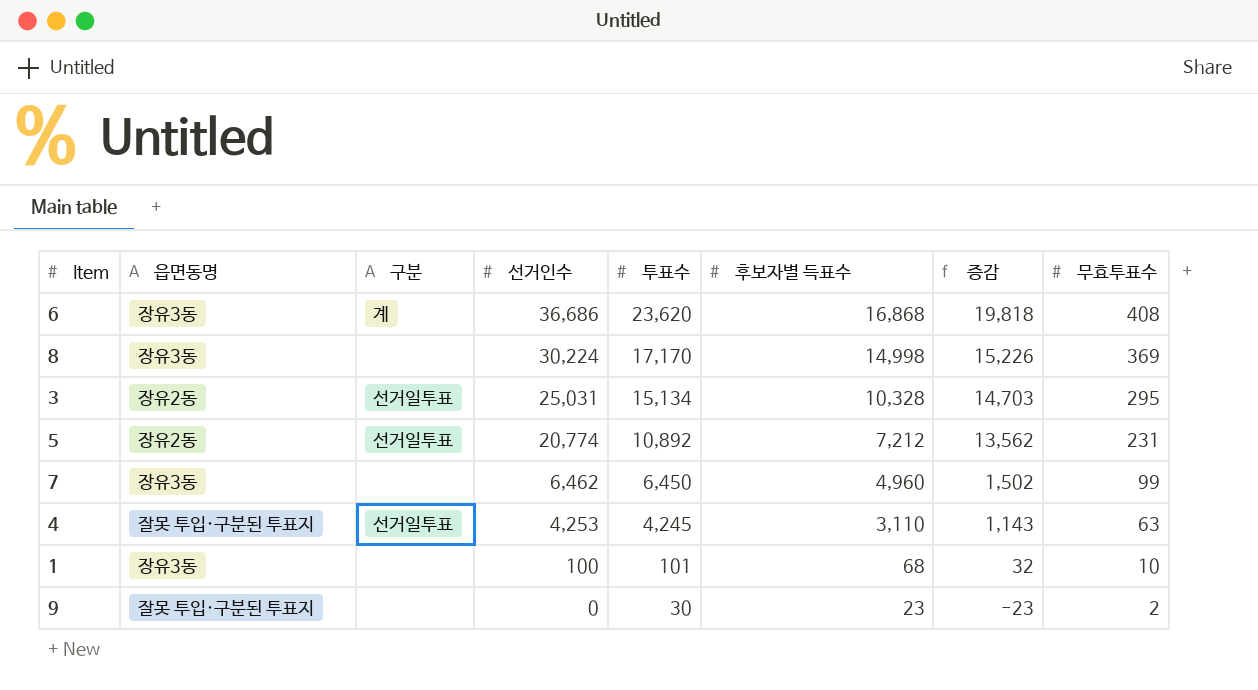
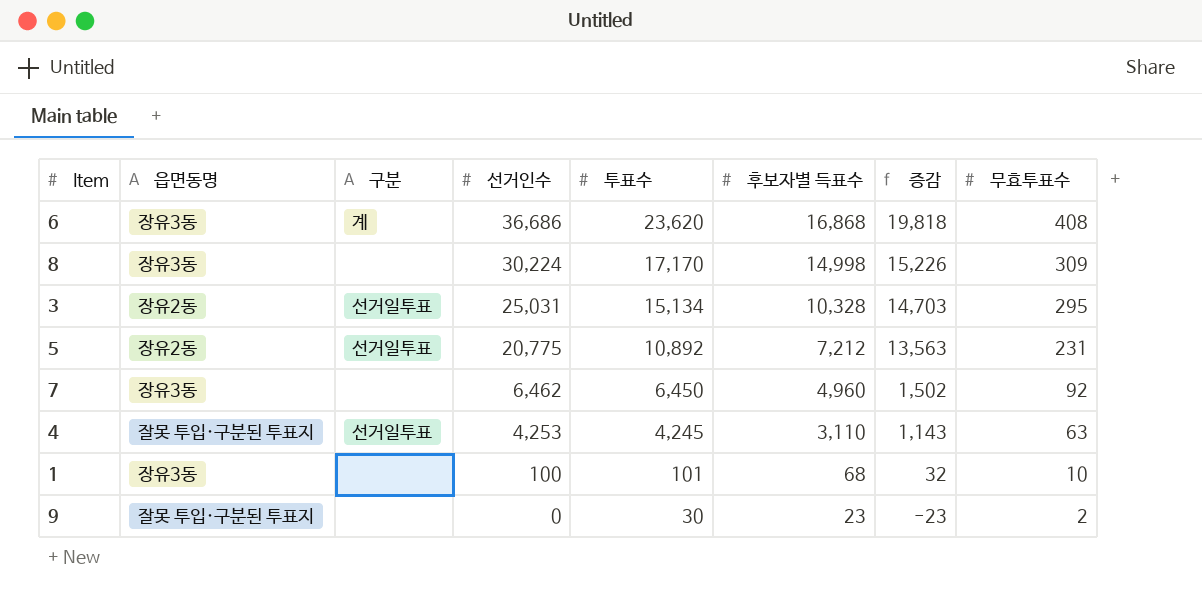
8 | 무효투표수: 369 -> 309
5 | 선거인수: 20,774 -> 20,775
5 | 증감: 13,562 -> 13,563
7 | 무효투표수: 99 -> 92

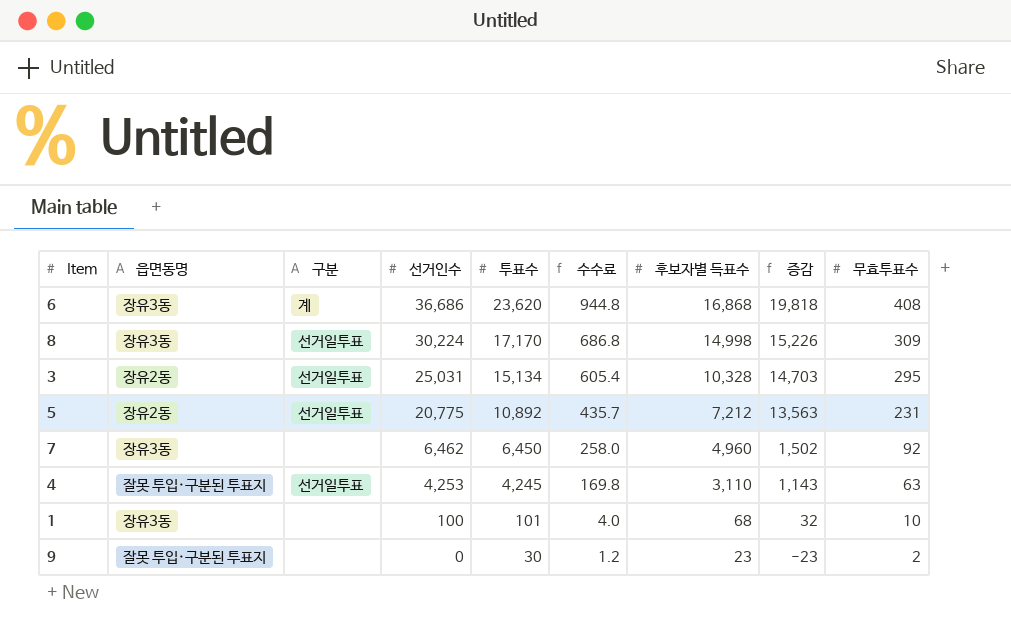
column 수수료 | formula: none -> [투표수] * 0.04
8 | 구분: none -> 선거일투표

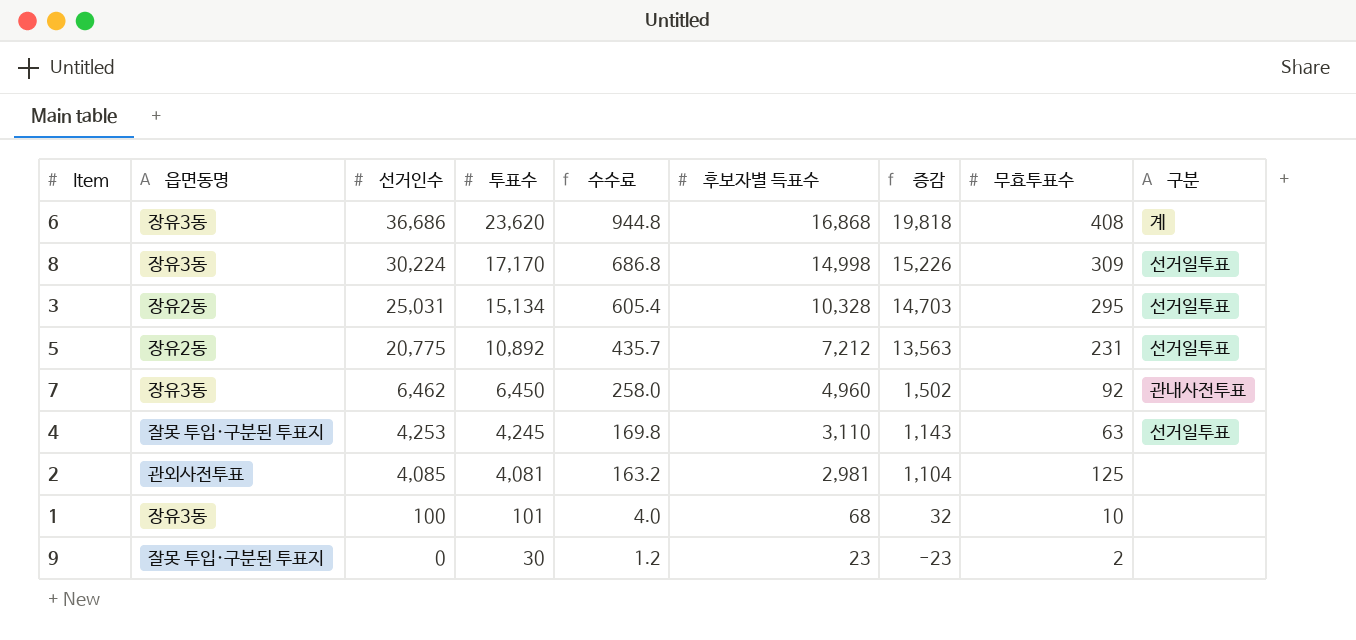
column 구분 | position: 3 -> 9
7 | 구분: none -> 관내사전투표
row 2: none -> 관외사전투표 | 4,085 | 4,081 | 163.2 | 2,981 | 1,104 | 125 | none

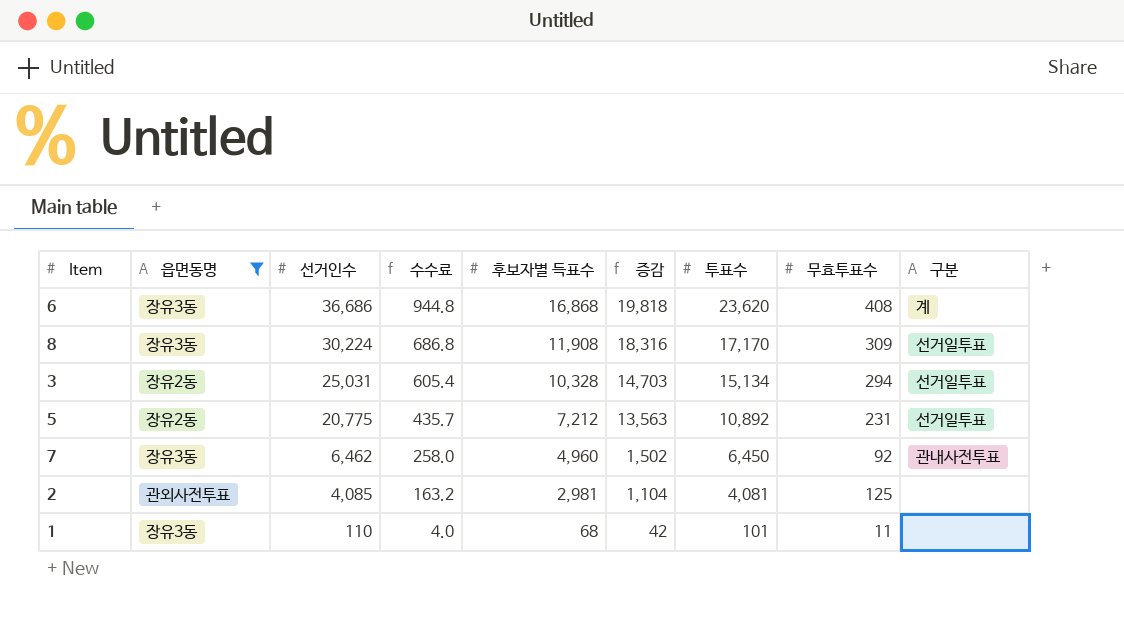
filter: none -> 읍면동명 != 잘못 투입·구분된 투표지
column 투표수 | position: 4 -> 7
8 | 후보자별 득표수: 14,998 -> 11,908
8 | 증감: 15,226 -> 18,316
3 | 무효투표수: 295 -> 294
1 | 선거인수: 100 -> 110
1 | 증감: 32 -> 42
1 | 무효투표수: 10 -> 11

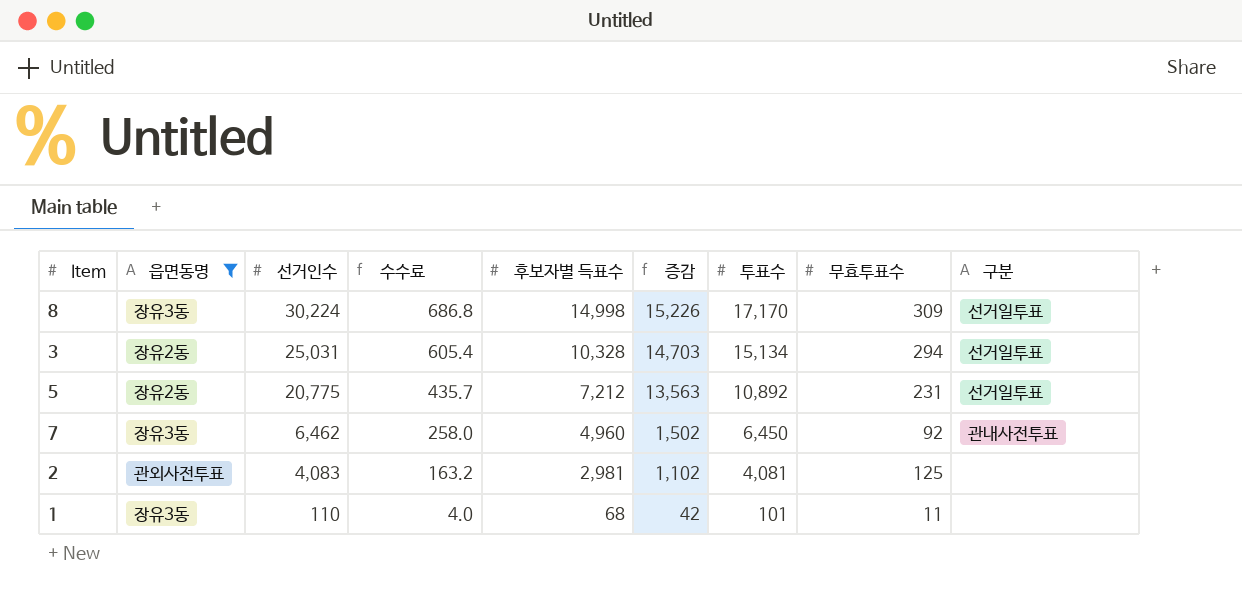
row 6: 장유3동 | 36,686 | 944.8 | 16,868 | 19,818 | 23,620 | 408 | 계 -> none
8 | 후보자별 득표수: 11,908 -> 14,998
8 | 증감: 18,316 -> 15,226
2 | 선거인수: 4,085 -> 4,083
2 | 증감: 1,104 -> 1,102

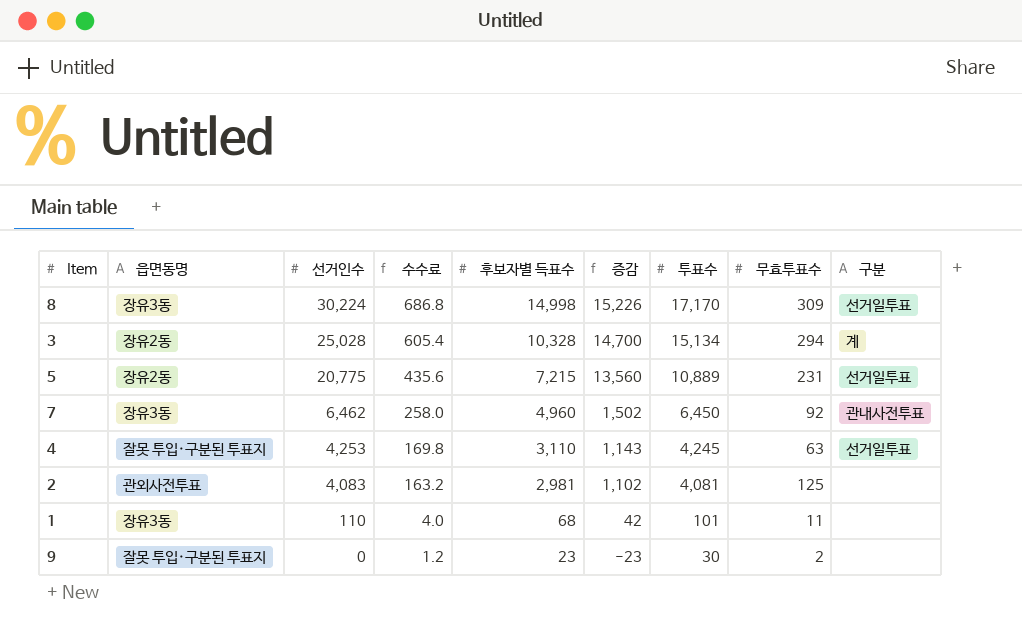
filter: 읍면동명 != 잘못 투입·구분된 투표지 -> none
3 | 선거인수: 25,031 -> 25,028
3 | 증감: 14,703 -> 14,700
3 | 구분: 선거일투표 -> 계
5 | 수수료: 435.7 -> 435.6
5 | 후보자별 득표수: 7,212 -> 7,215
5 | 증감: 13,563 -> 13,560
5 | 투표수: 10,892 -> 10,889

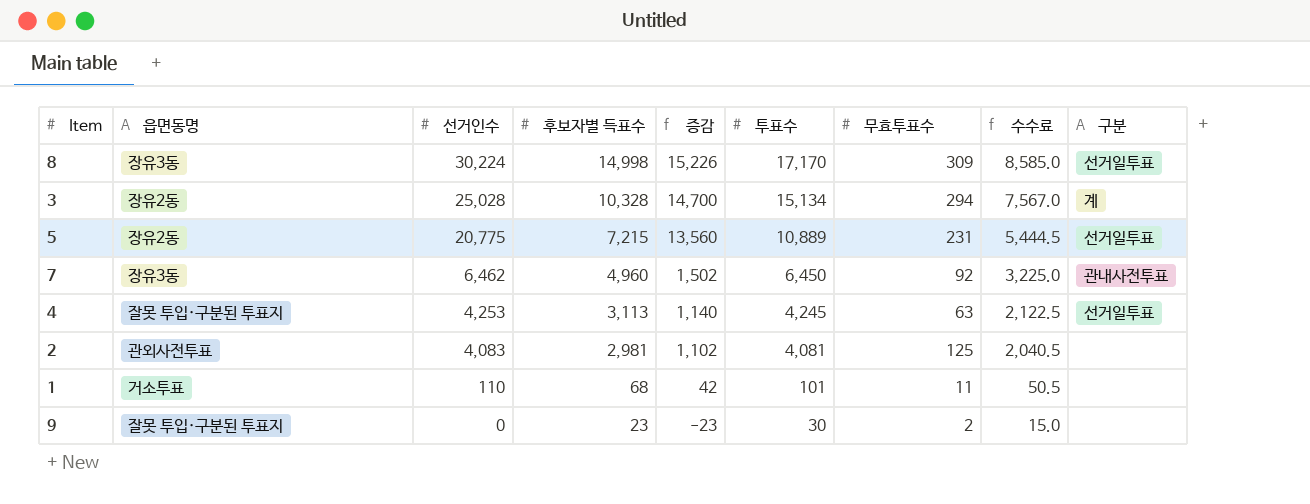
column 수수료 | formula: [투표수] * 0.04 -> [투표수] * 0.5
column 수수료 | position: 4 -> 8
4 | 후보자별 득표수: 3,110 -> 3,113
4 | 증감: 1,143 -> 1,140
1 | 읍면동명: 장유3동 -> 거소투표

